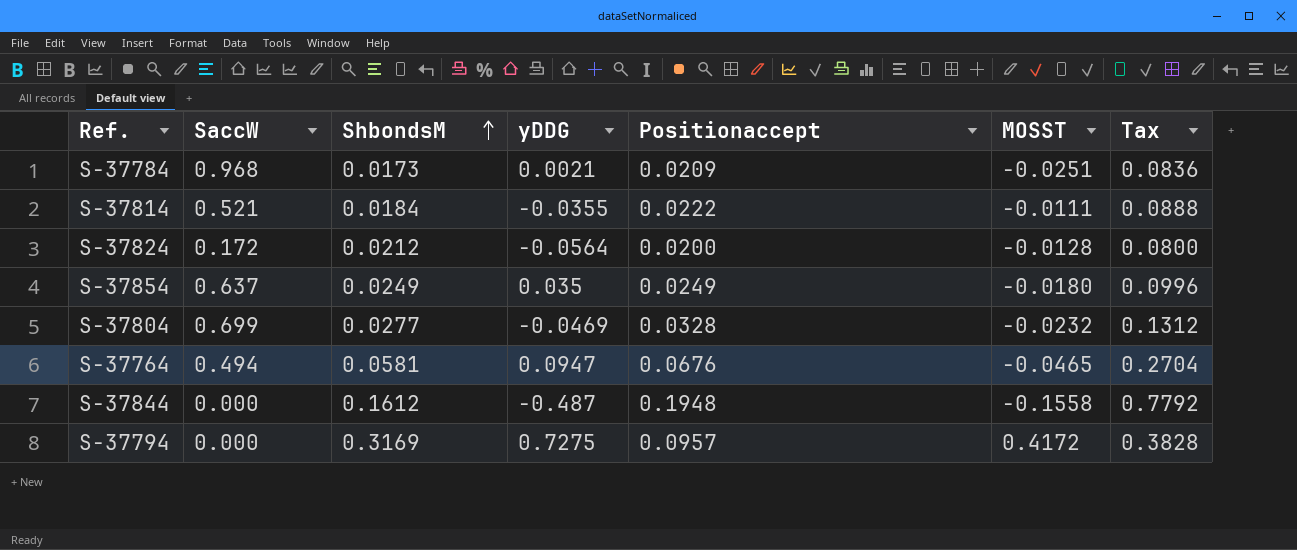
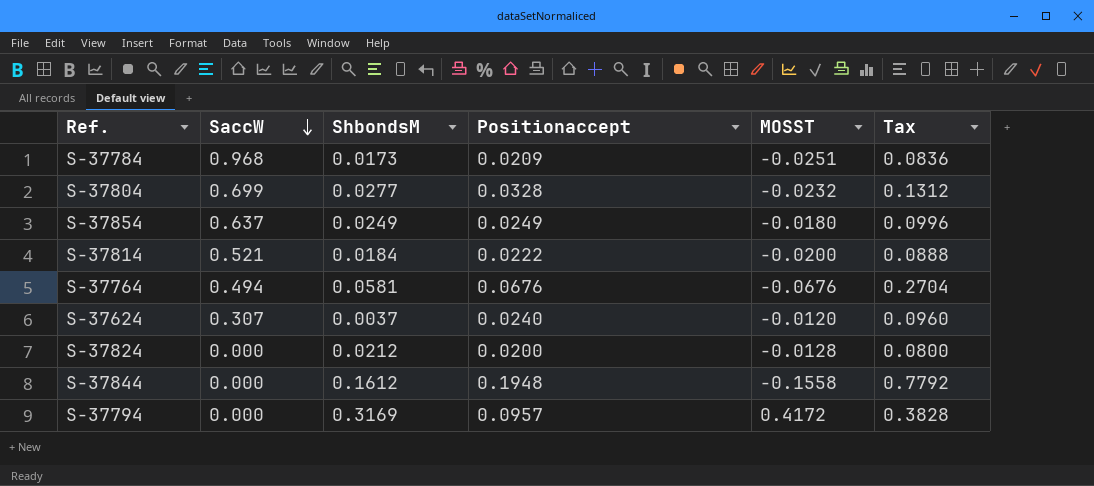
row order: ShbondsM ascending -> SaccW descending
column yDDG | position: 4 -> none
S-37814 | MOSST: -0.0111 -> -0.0200
S-37764 | MOSST: -0.0465 -> -0.0676
row S-37624: none -> 0.307 | 0.0037 | 0.0240 | -0.0120 | 0.0960
S-37824 | SaccW: 0.172 -> 0.000

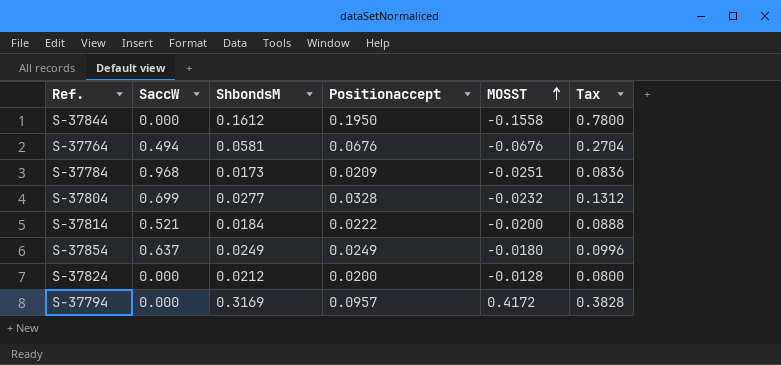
row order: SaccW descending -> MOSST ascending
row S-37624: 0.307 | 0.0037 | 0.0240 | -0.0120 | 0.0960 -> none
S-37844 | Positionaccept: 0.1948 -> 0.1950
S-37844 | Tax: 0.7792 -> 0.7800

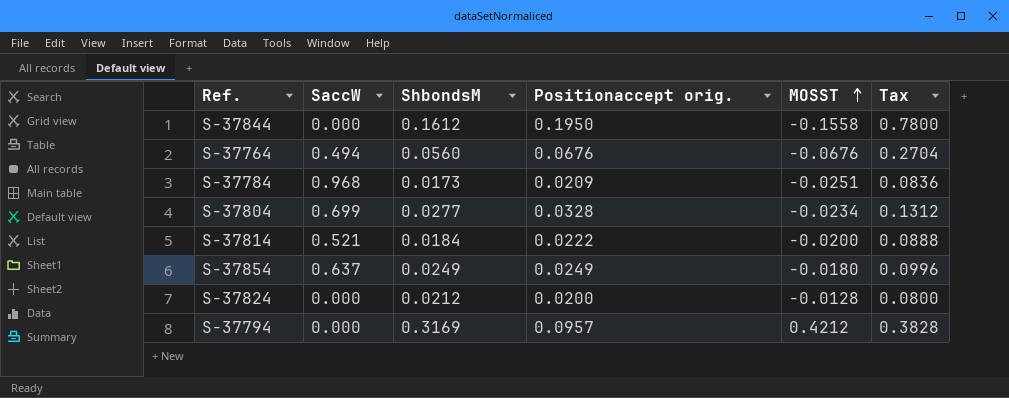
column name: Positionaccept -> Positionaccept orig.
S-37764 | ShbondsM: 0.0581 -> 0.0560
S-37804 | MOSST: -0.0232 -> -0.0234
S-37794 | MOSST: 0.4172 -> 0.4212

